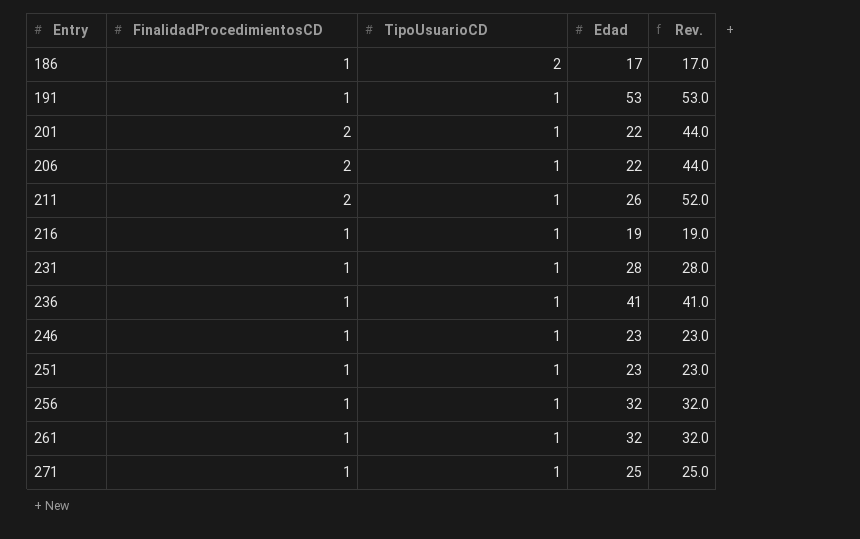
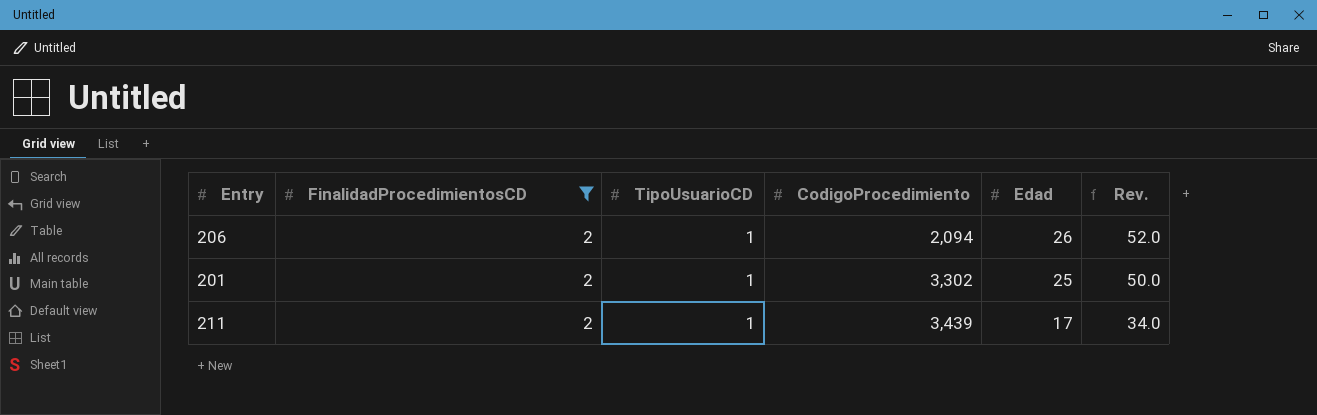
filter: none -> FinalidadProcedimientosCD = 2
row order: Entry ascending -> CodigoProcedimiento ascending
column CodigoProcedimiento | position: none -> 4
206 | Edad: 22 -> 26
206 | Rev.: 44.0 -> 52.0
201 | Edad: 22 -> 25
201 | Rev.: 44.0 -> 50.0
211 | Edad: 26 -> 17
211 | Rev.: 52.0 -> 34.0

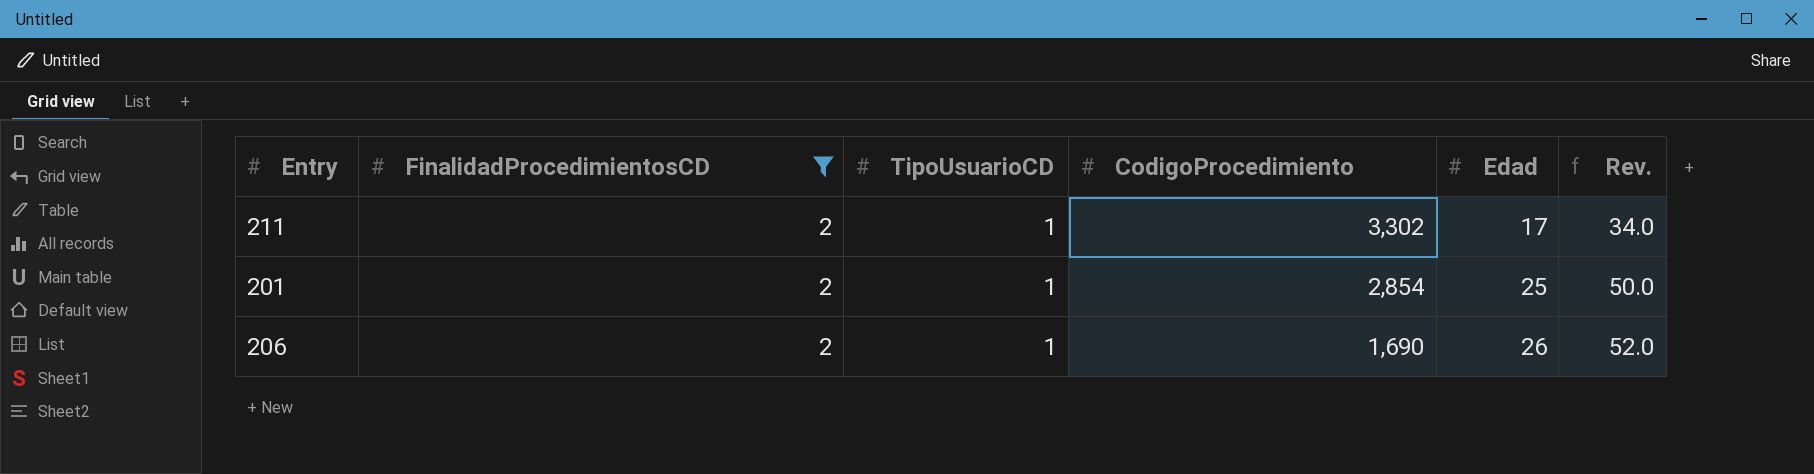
row order: CodigoProcedimiento ascending -> CodigoProcedimiento descending
211 | CodigoProcedimiento: 3,439 -> 3,302
201 | CodigoProcedimiento: 3,302 -> 2,854
206 | CodigoProcedimiento: 2,094 -> 1,690

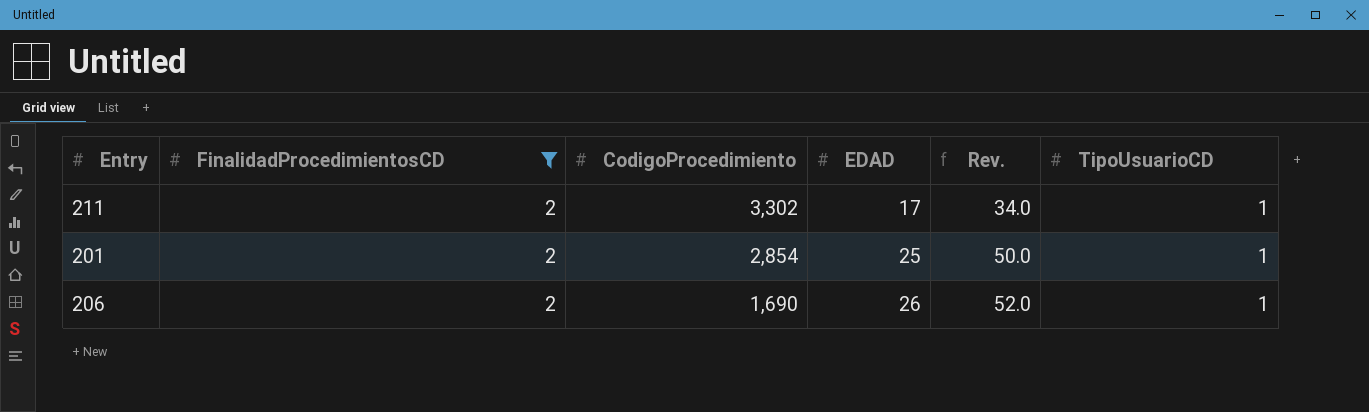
column name: Edad -> EDAD
column TipoUsuarioCD | position: 3 -> 6

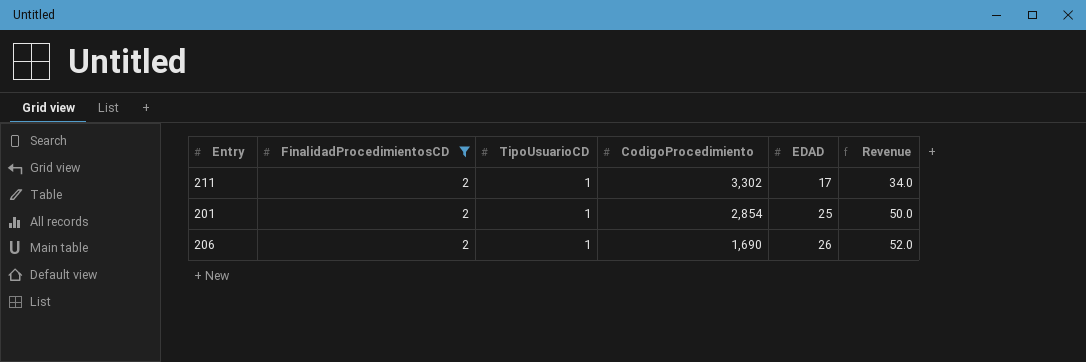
column TipoUsuarioCD | position: 6 -> 3
column name: Rev. -> Revenue

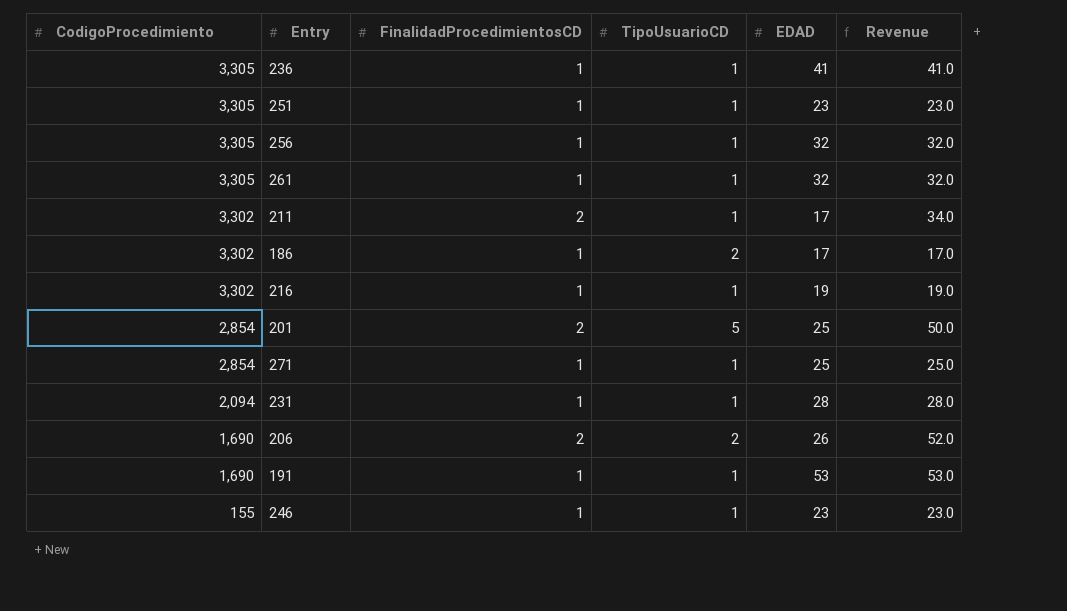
filter: FinalidadProcedimientosCD = 2 -> none
column CodigoProcedimiento | position: 4 -> 1
201 | TipoUsuarioCD: 1 -> 5
206 | TipoUsuarioCD: 1 -> 2

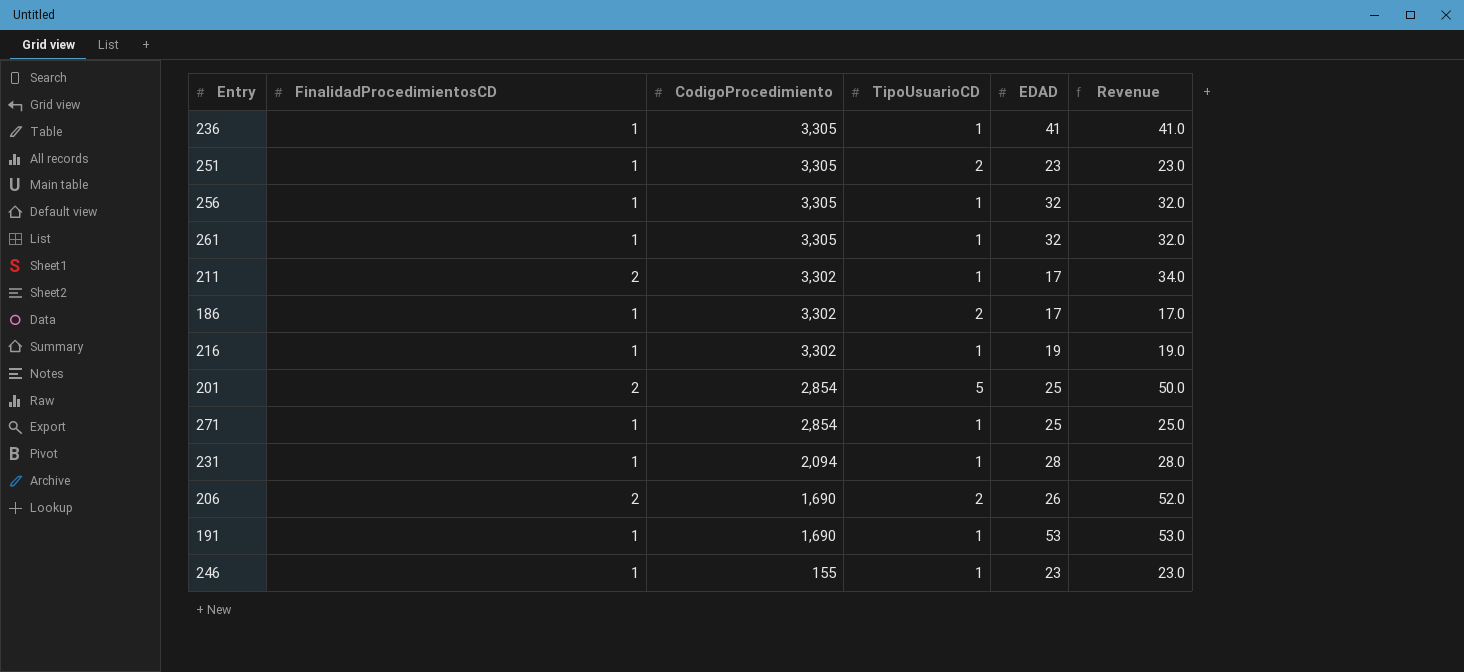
column CodigoProcedimiento | position: 1 -> 3
251 | TipoUsuarioCD: 1 -> 2

